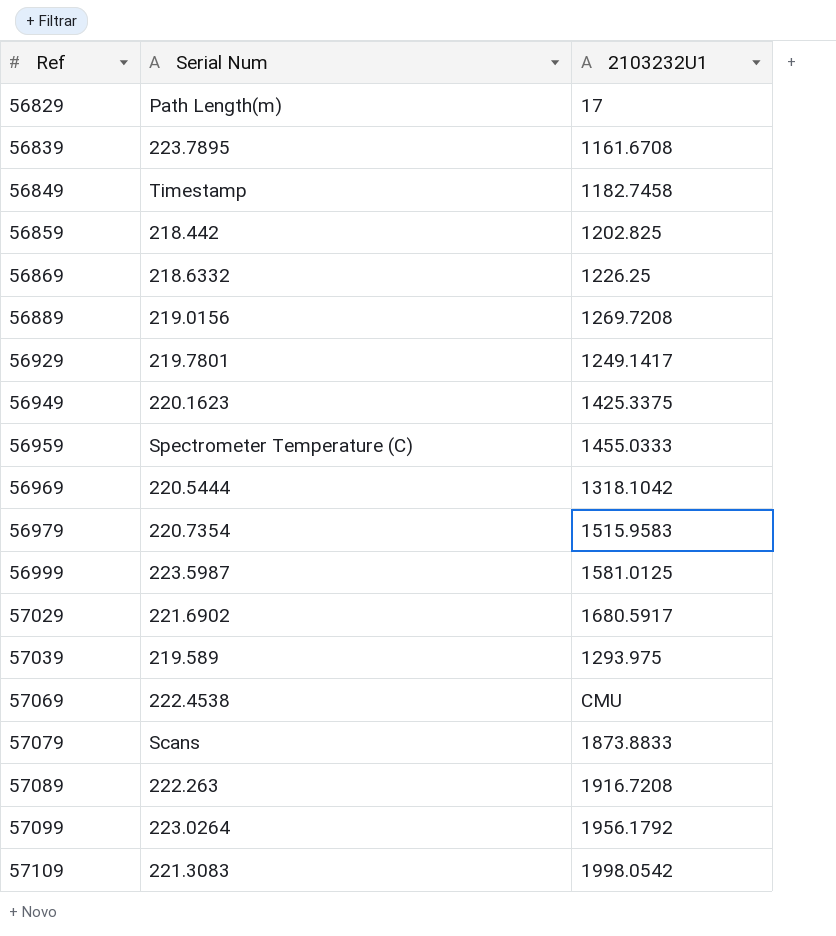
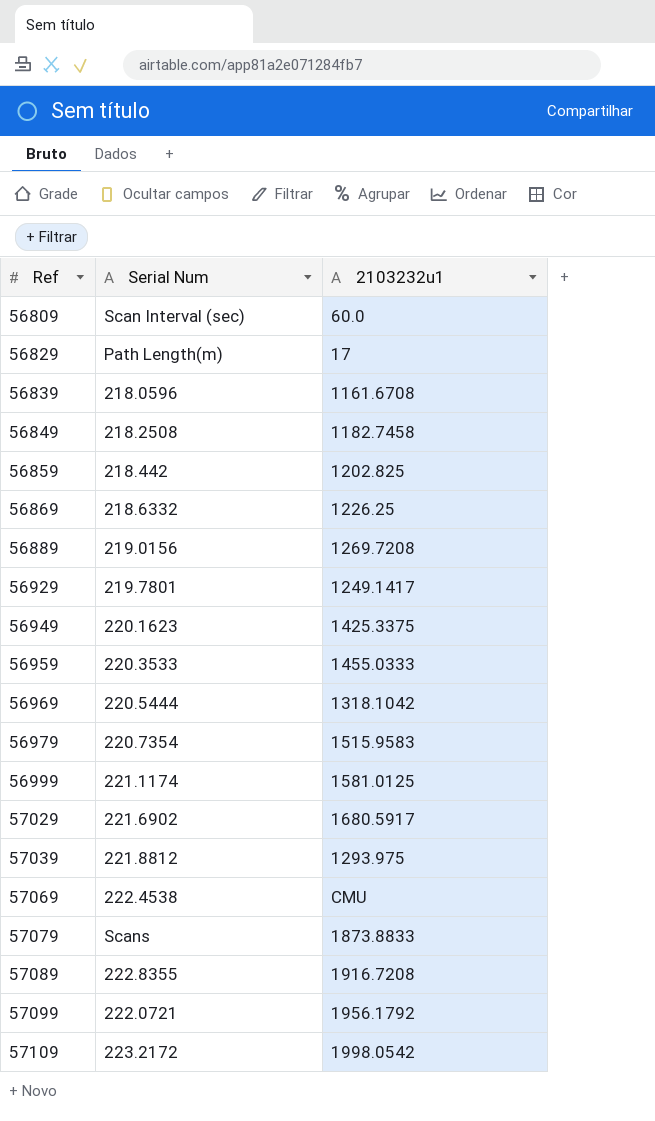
column name: 2103232U1 -> 2103232u1
row 56809: none -> Scan Interval (sec) | 60.0
56839 | Serial Num: 223.7895 -> 218.0596
56849 | Serial Num: Timestamp -> 218.2508
56959 | Serial Num: Spectrometer Temperature (C) -> 220.3533
56999 | Serial Num: 223.5987 -> 221.1174
57039 | Serial Num: 219.589 -> 221.8812
57089 | Serial Num: 222.263 -> 222.8355
57099 | Serial Num: 223.0264 -> 222.0721
57109 | Serial Num: 221.3083 -> 223.2172

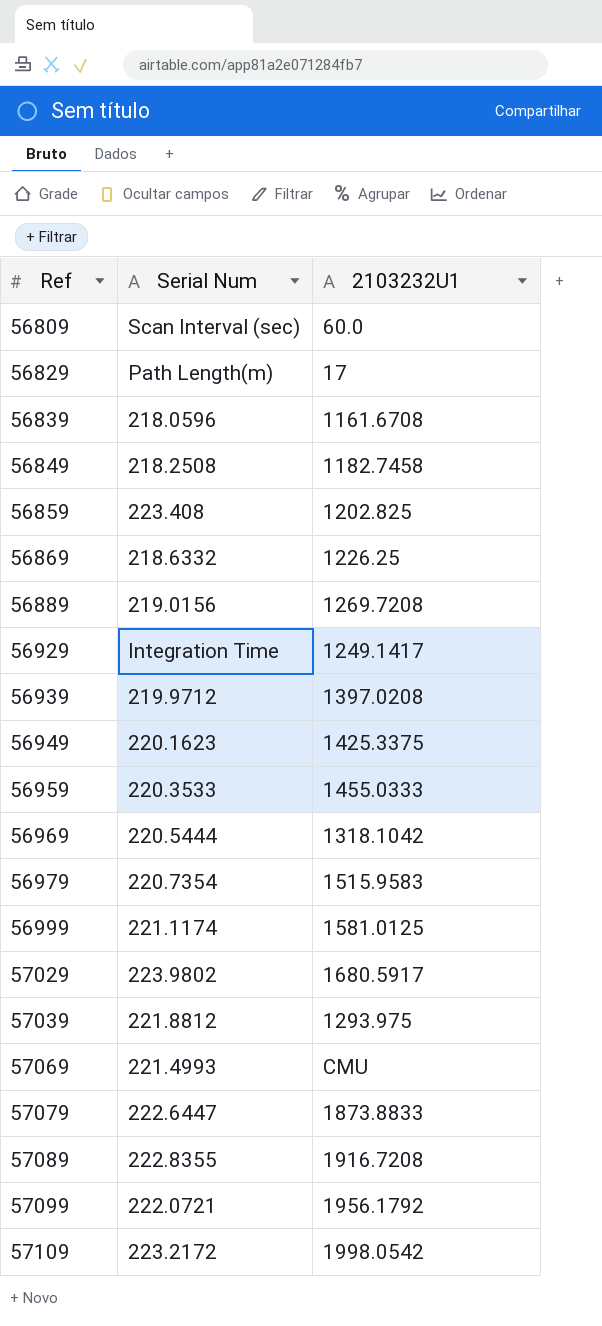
column name: 2103232u1 -> 2103232U1
56859 | Serial Num: 218.442 -> 223.408
56929 | Serial Num: 219.7801 -> Integration Time
row 56939: none -> 219.9712 | 1397.0208
57029 | Serial Num: 221.6902 -> 223.9802
57069 | Serial Num: 222.4538 -> 221.4993
57079 | Serial Num: Scans -> 222.6447

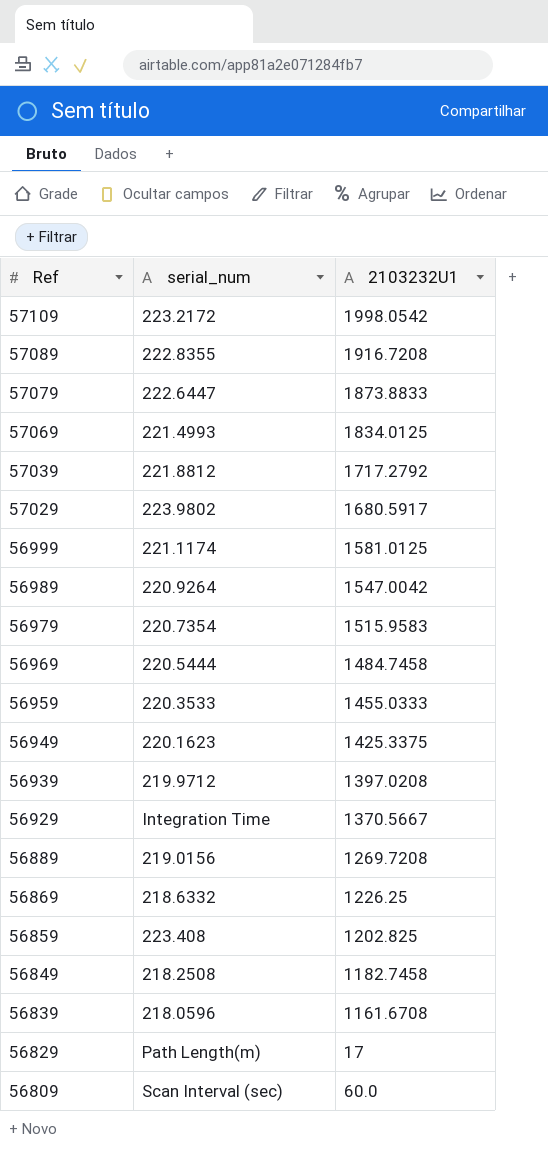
row order: Ref ascending -> Ref descending
column name: Serial Num -> serial_num
row 57099: 222.0721 | 1956.1792 -> none
57069 | 2103232U1: CMU -> 1834.0125
57039 | 2103232U1: 1293.975 -> 1717.2792
row 56989: none -> 220.9264 | 1547.0042
56969 | 2103232U1: 1318.1042 -> 1484.7458
56929 | 2103232U1: 1249.1417 -> 1370.5667

